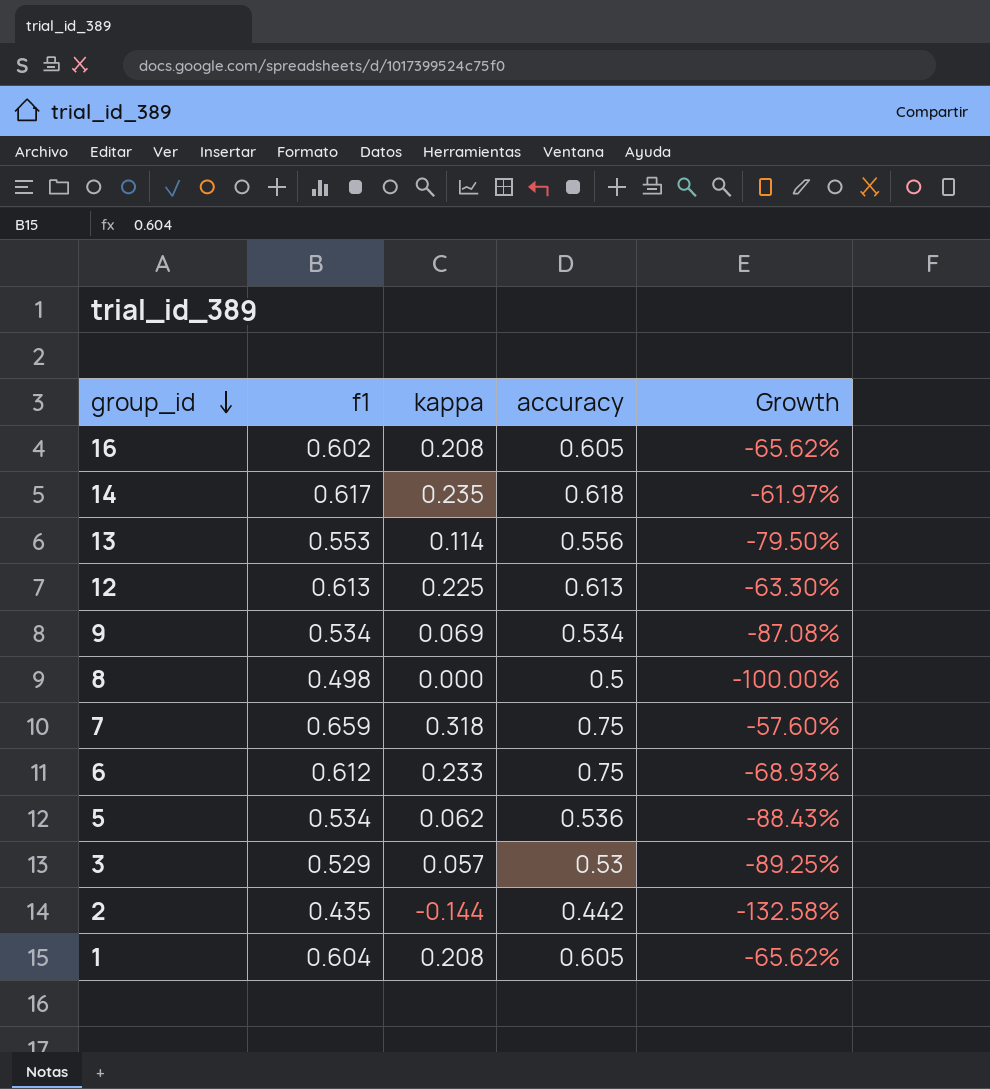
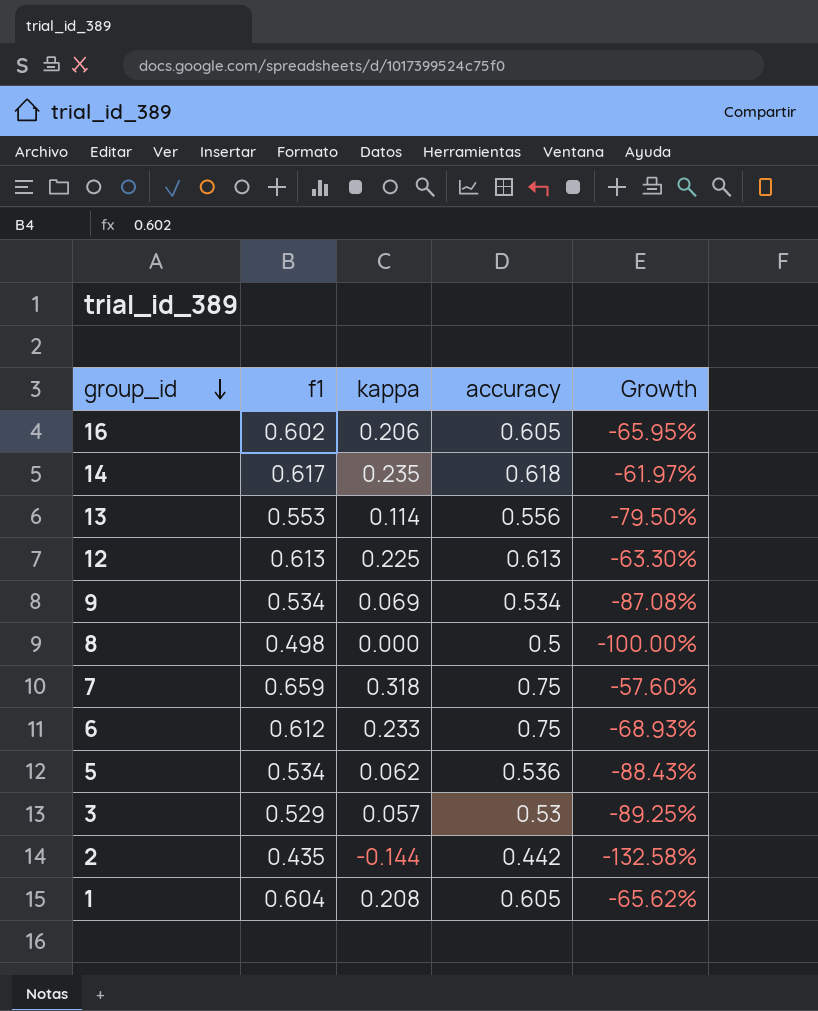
16 | kappa: 0.208 -> 0.206
16 | Growth: -65.62% -> -65.95%

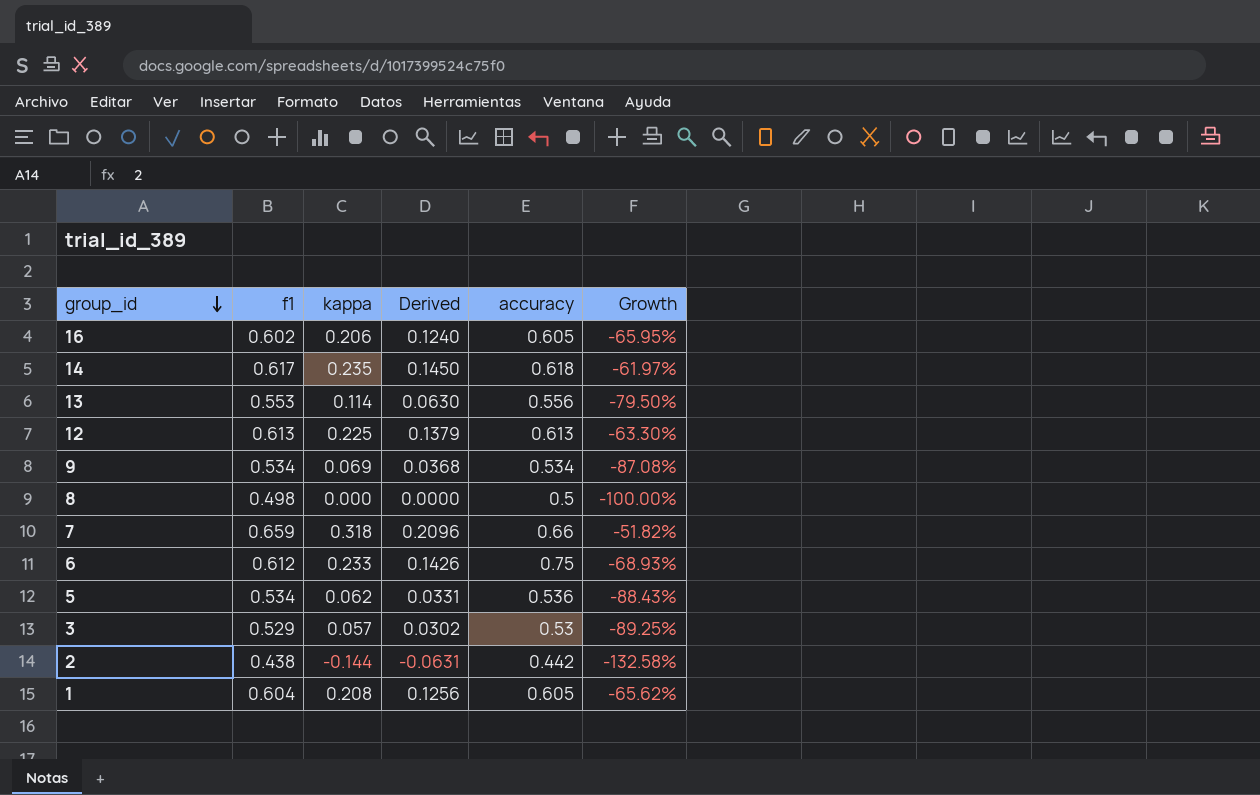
column Derived | formula: none -> [f1] * [kappa]
7 | accuracy: 0.75 -> 0.66
7 | Growth: -57.60% -> -51.82%
2 | f1: 0.435 -> 0.438

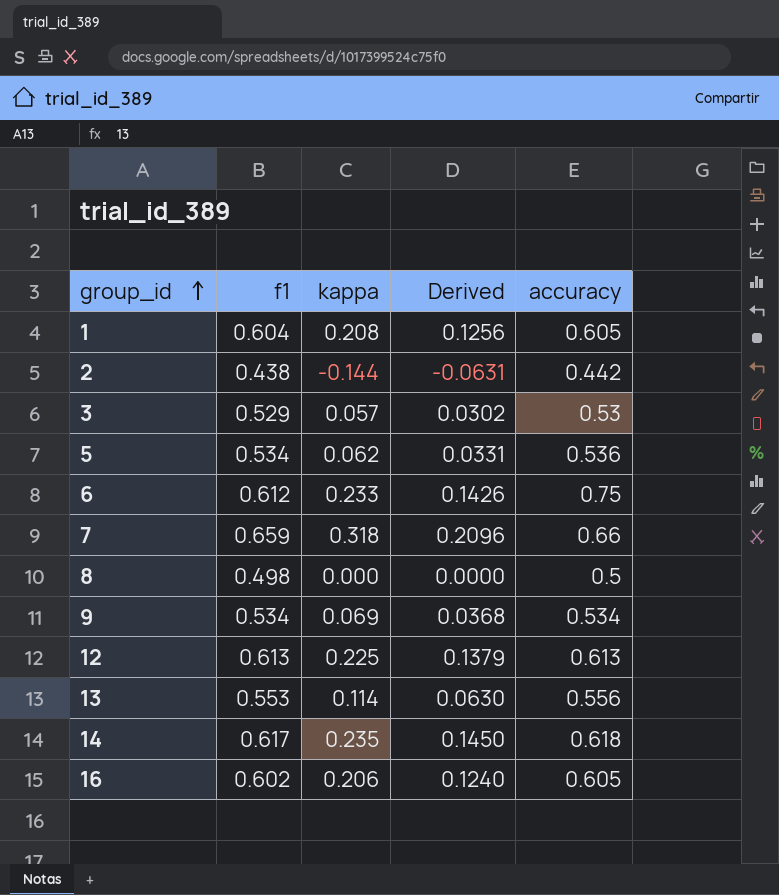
row order: group_id descending -> group_id ascending
column Growth | formula: ([kappa] - [accuracy]) / [accuracy] -> none

